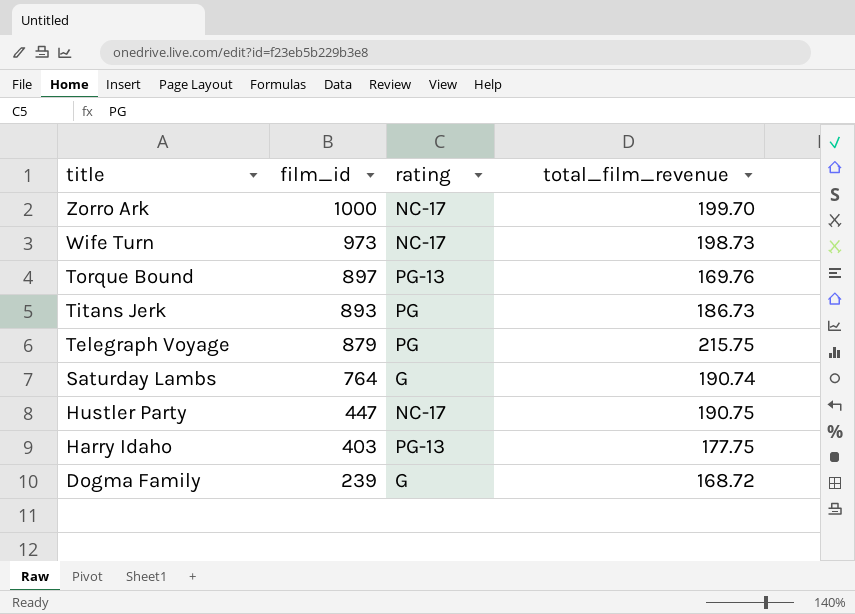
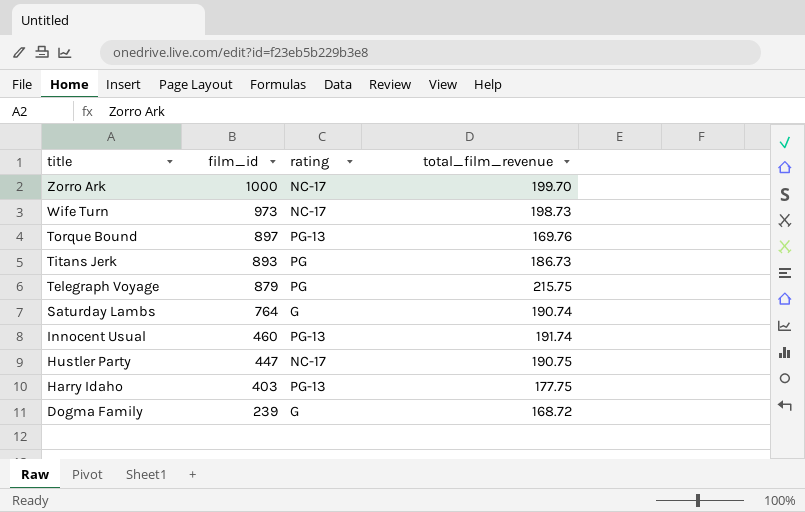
row Innocent Usual: none -> 460 | PG-13 | 191.74

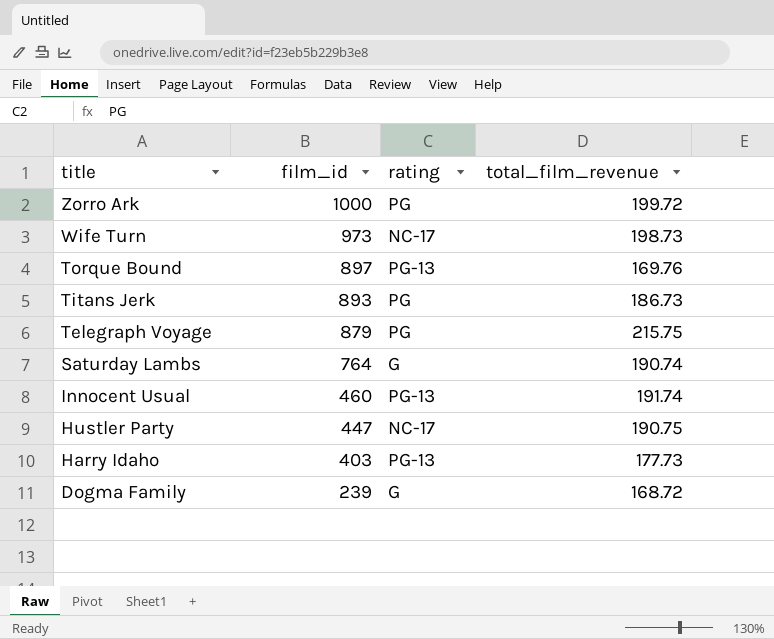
Zorro Ark | rating: NC-17 -> PG
Zorro Ark | total_film_revenue: 199.70 -> 199.72
Harry Idaho | total_film_revenue: 177.75 -> 177.73

